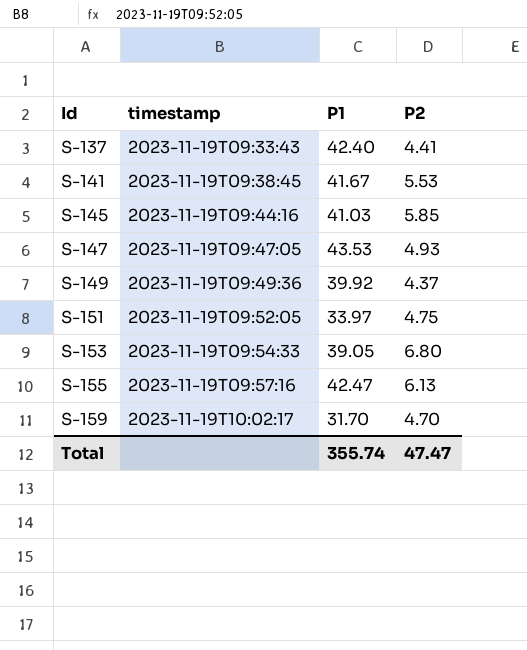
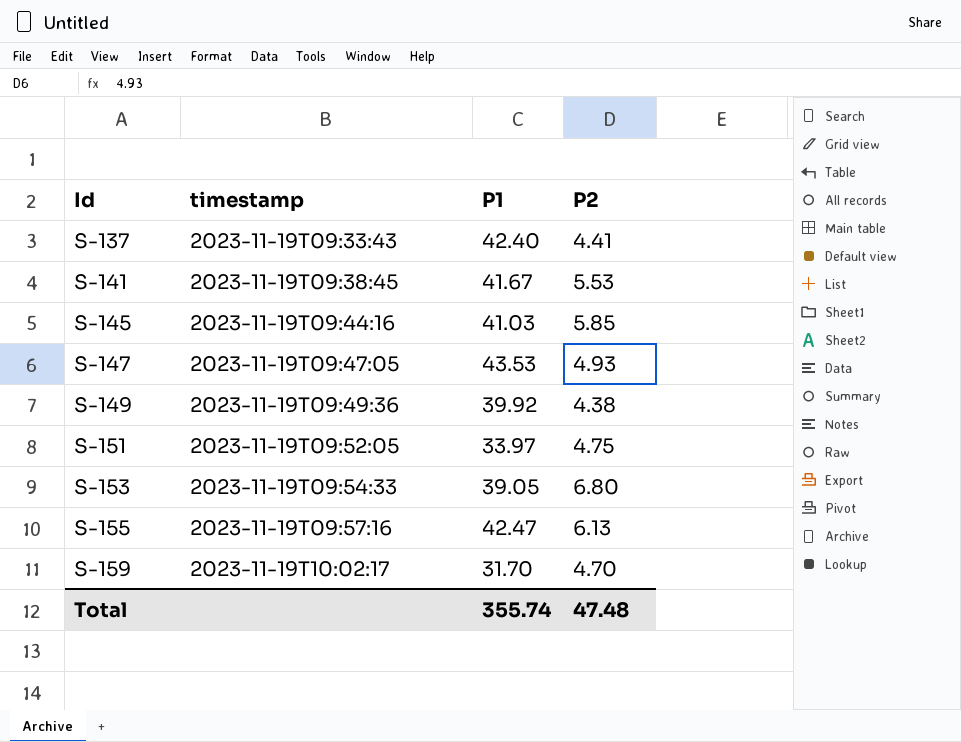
S-149 | P2: 4.37 -> 4.38
Total | P2: 47.47 -> 47.48

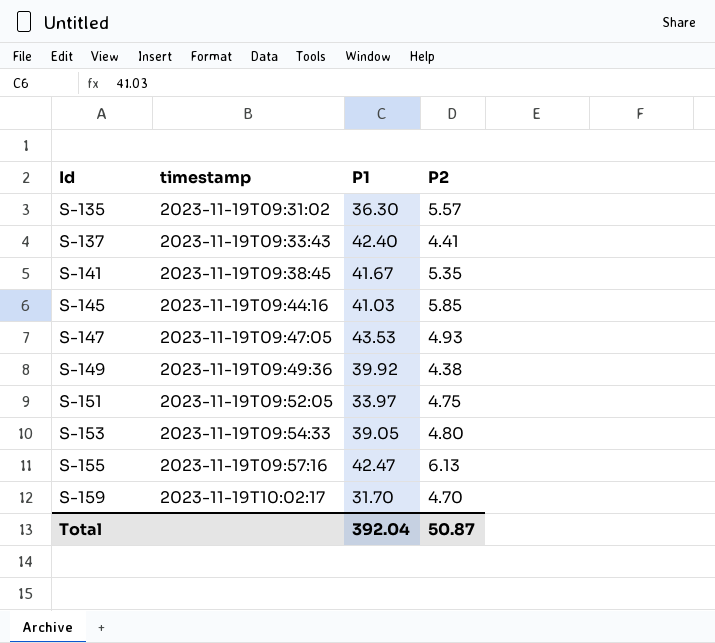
row S-135: none -> 2023-11-19T09:31:02 | 36.30 | 5.57
S-141 | P2: 5.53 -> 5.35
S-153 | P2: 6.80 -> 4.80
Total | P1: 355.74 -> 392.04
Total | P2: 47.48 -> 50.87

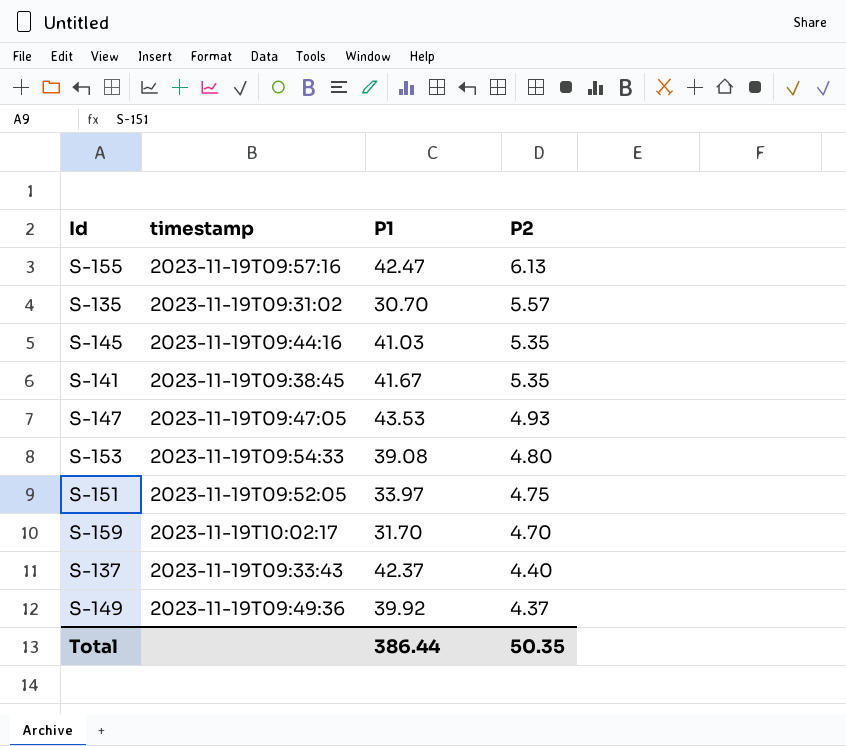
row order: Id ascending -> P2 descending
S-135 | P1: 36.30 -> 30.70
S-145 | P2: 5.85 -> 5.35
S-153 | P1: 39.05 -> 39.08
S-137 | P1: 42.40 -> 42.37
S-137 | P2: 4.41 -> 4.40
S-149 | P2: 4.38 -> 4.37
Total | P1: 392.04 -> 386.44
Total | P2: 50.87 -> 50.35

